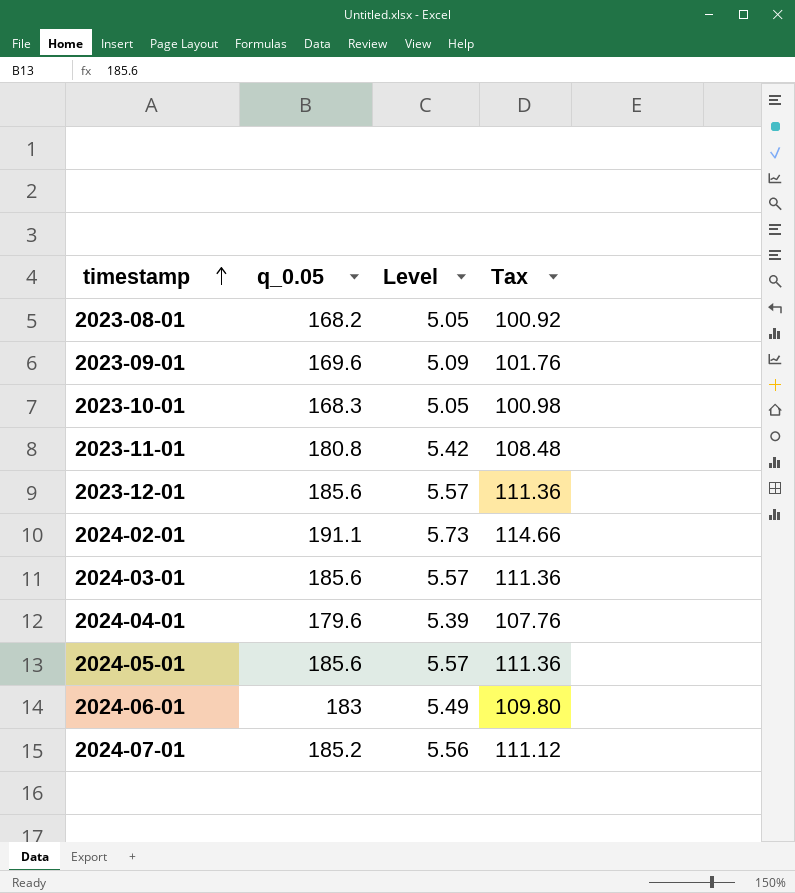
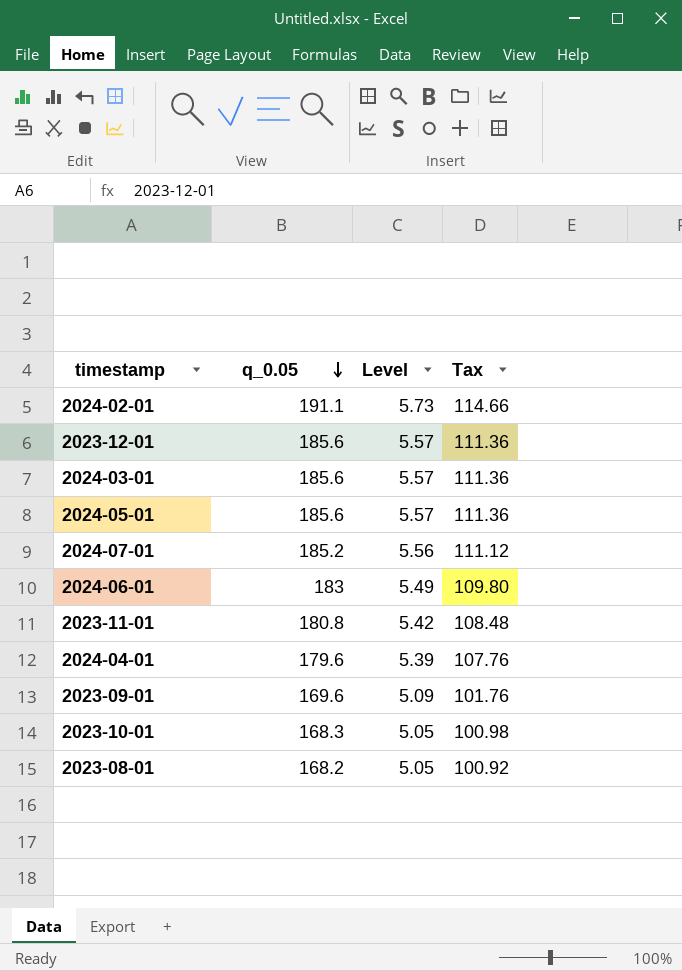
row order: timestamp ascending -> q_0.05 descending

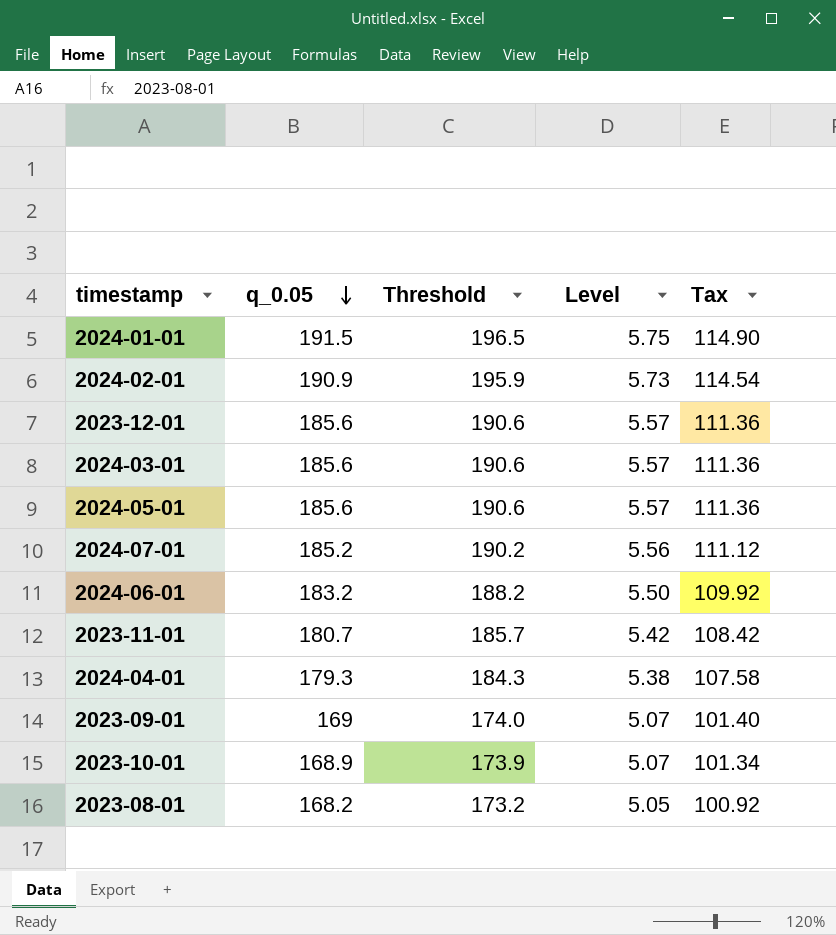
column Threshold | formula: none -> [q_0.05] + 5
row 2024-01-01: none -> 191.5 | 196.5 | 5.75 | 114.90
2024-02-01 | q_0.05: 191.1 -> 190.9
2024-02-01 | Tax: 114.66 -> 114.54
2024-06-01 | q_0.05: 183 -> 183.2
2024-06-01 | Level: 5.49 -> 5.50
2024-06-01 | Tax: 109.80 -> 109.92
2023-11-01 | q_0.05: 180.8 -> 180.7
2023-11-01 | Tax: 108.48 -> 108.42
2024-04-01 | q_0.05: 179.6 -> 179.3
2024-04-01 | Level: 5.39 -> 5.38
2024-04-01 | Tax: 107.76 -> 107.58
2023-09-01 | q_0.05: 169.6 -> 169
2023-09-01 | Level: 5.09 -> 5.07
2023-09-01 | Tax: 101.76 -> 101.40
2023-10-01 | q_0.05: 168.3 -> 168.9
2023-10-01 | Level: 5.05 -> 5.07
2023-10-01 | Tax: 100.98 -> 101.34

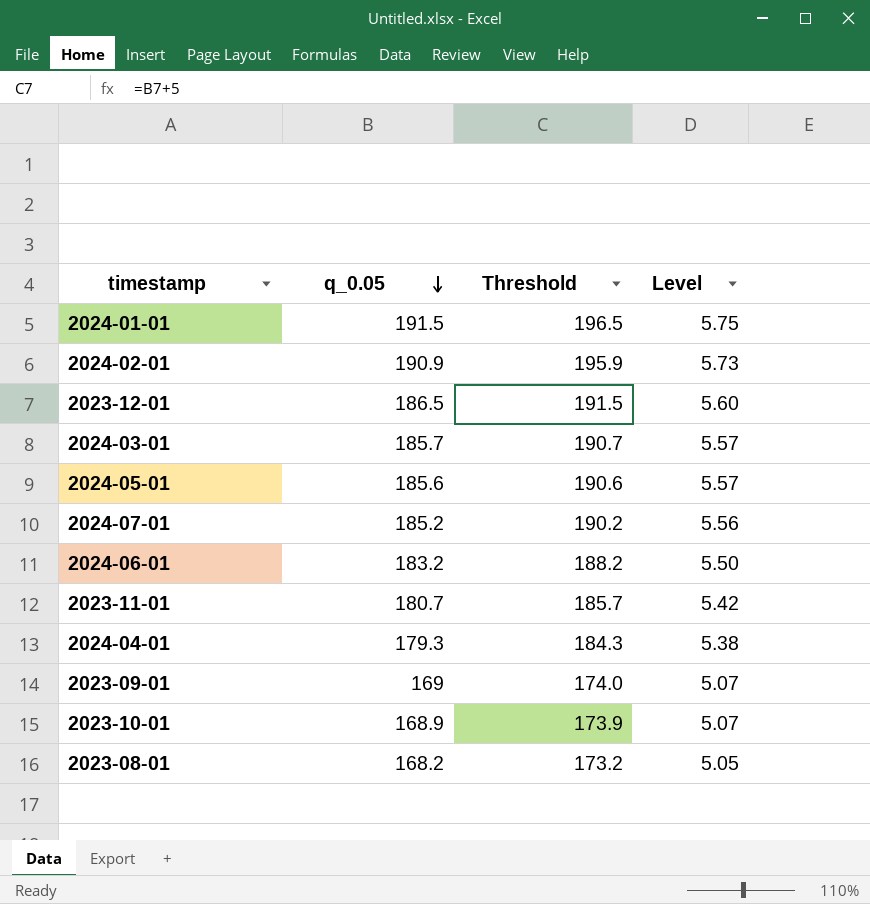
column Tax | formula: [q_0.05] * 0.6 -> none
2023-12-01 | q_0.05: 185.6 -> 186.5
2023-12-01 | Threshold: 190.6 -> 191.5
2023-12-01 | Level: 5.57 -> 5.60
2024-03-01 | q_0.05: 185.6 -> 185.7
2024-03-01 | Threshold: 190.6 -> 190.7

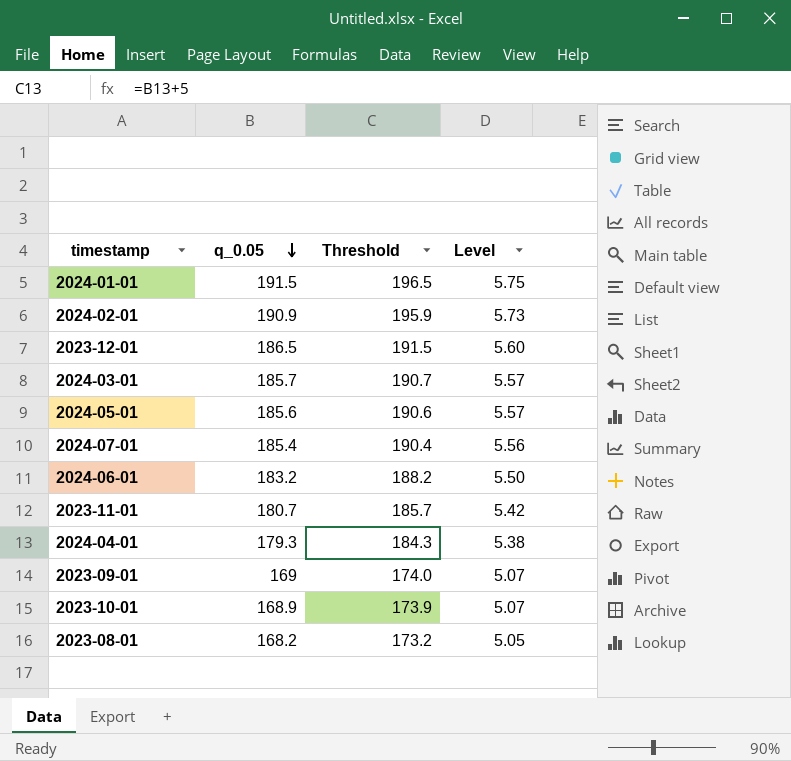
2024-07-01 | q_0.05: 185.2 -> 185.4
2024-07-01 | Threshold: 190.2 -> 190.4

